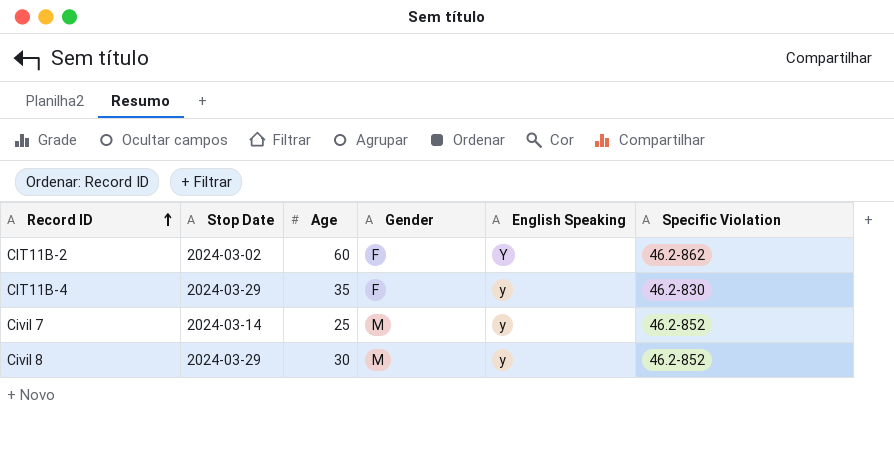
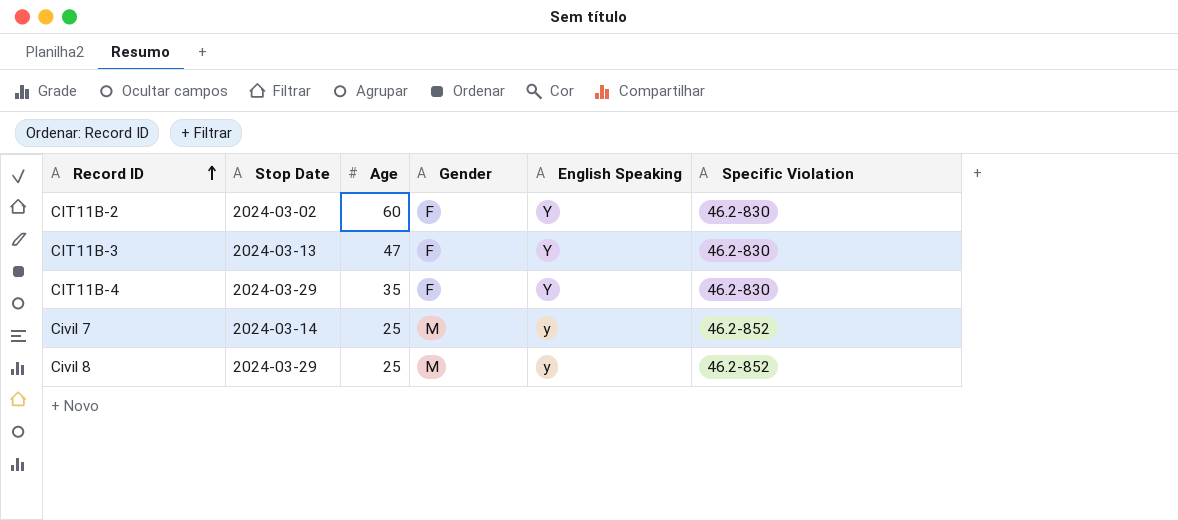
CIT11B-2 | Specific Violation: 46.2-862 -> 46.2-830
row CIT11B-3: none -> 2024-03-13 | 47 | F | Y | 46.2-830
CIT11B-4 | English Speaking: y -> Y
Civil 8 | Age: 30 -> 25

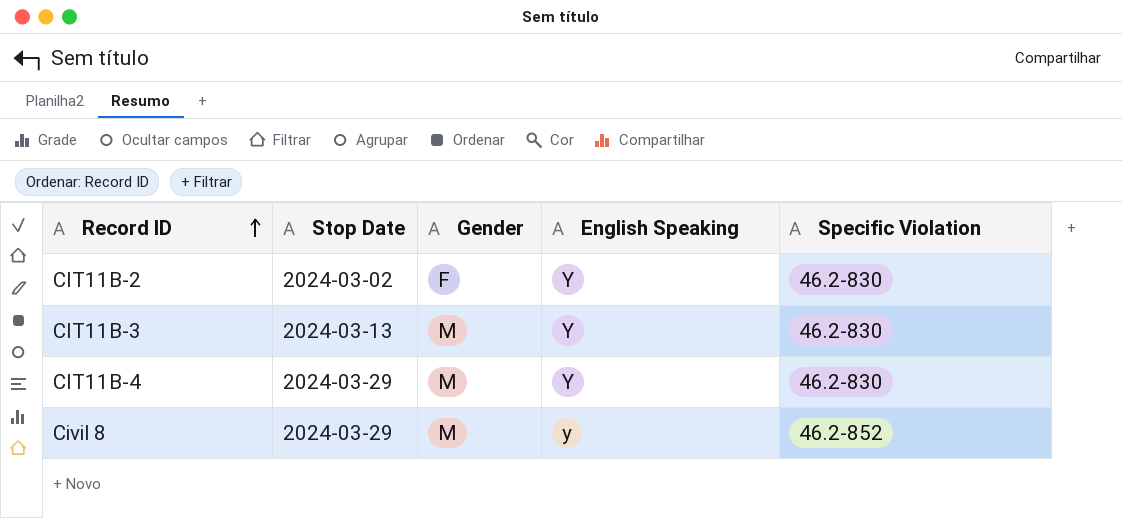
column Age | position: 3 -> none
row Civil 7: 2024-03-14 | 25 | M | y | 46.2-852 -> none
CIT11B-3 | Gender: F -> M
CIT11B-4 | Gender: F -> M

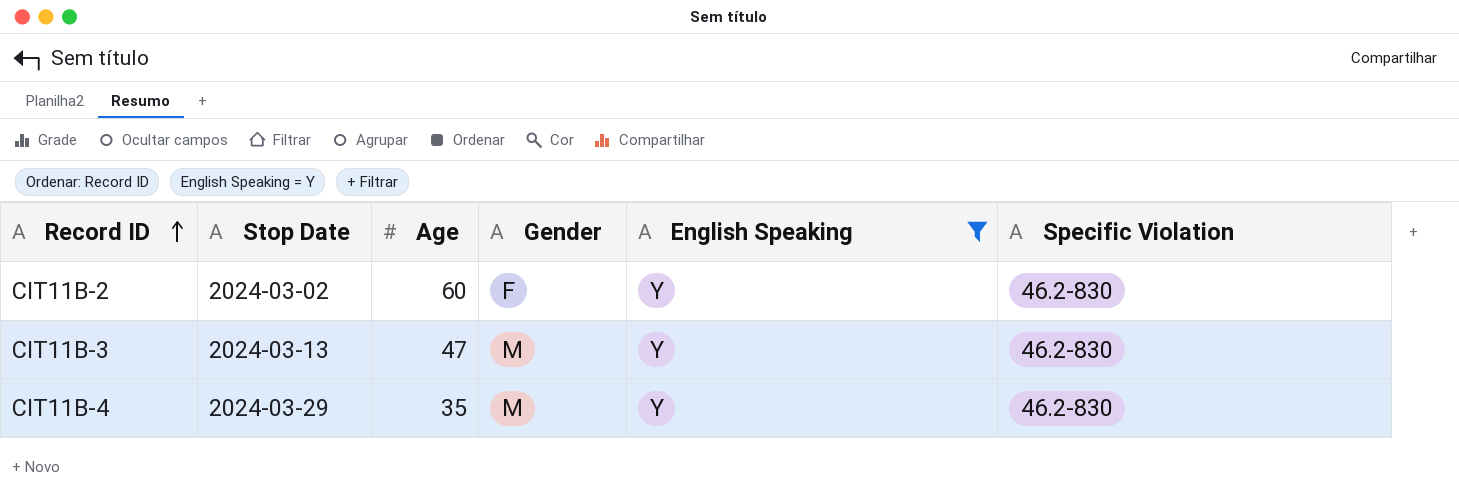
filter: none -> English Speaking = Y
column Age | position: none -> 3

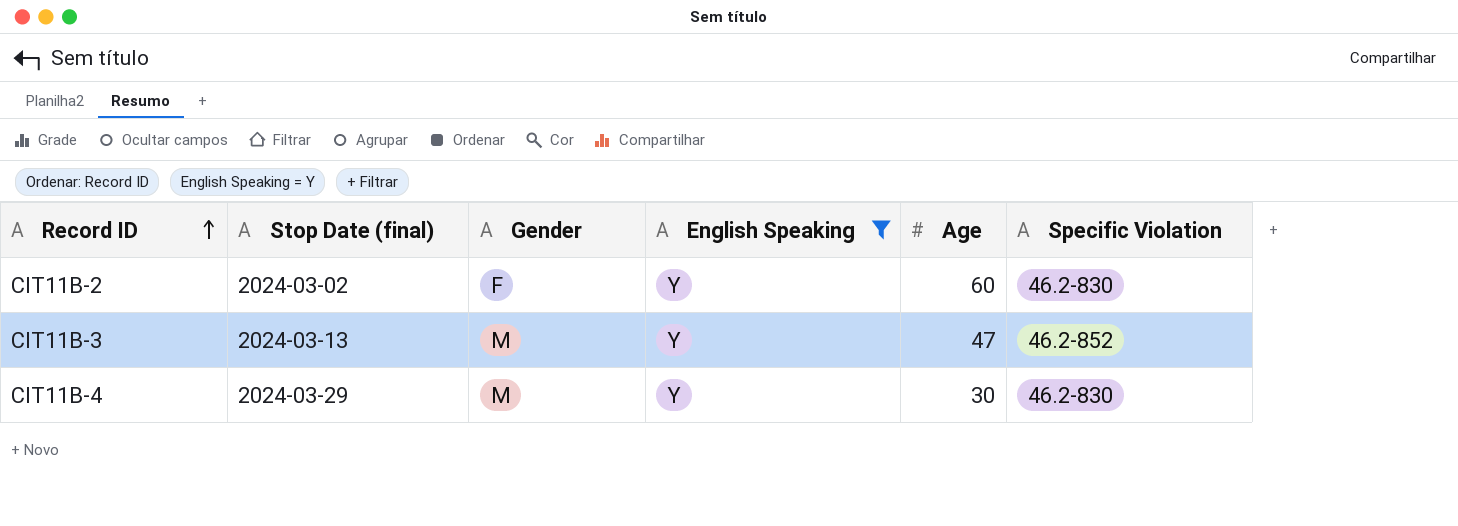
column name: Stop Date -> Stop Date (final)
column Age | position: 3 -> 5
CIT11B-3 | Specific Violation: 46.2-830 -> 46.2-852
CIT11B-4 | Age: 35 -> 30

